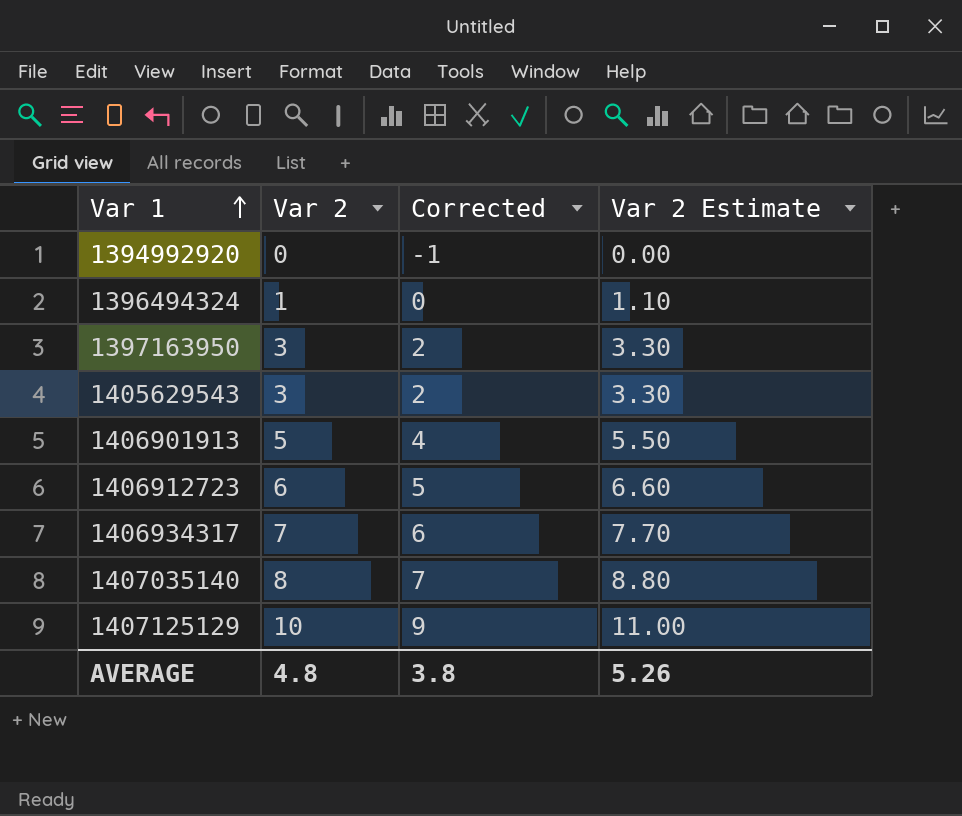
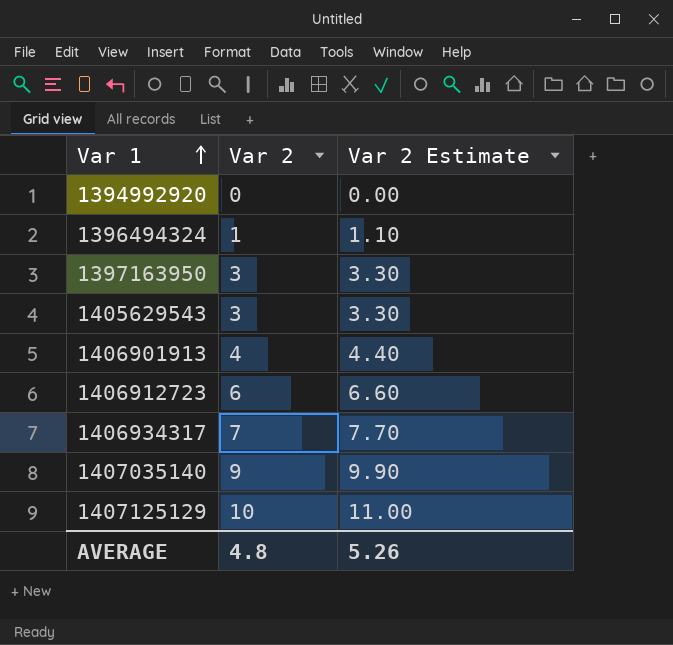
column Corrected | formula: [Var 2] - 1 -> none
1406901913 | Var 2: 5 -> 4
1406901913 | Var 2 Estimate: 5.50 -> 4.40
1407035140 | Var 2: 8 -> 9
1407035140 | Var 2 Estimate: 8.80 -> 9.90

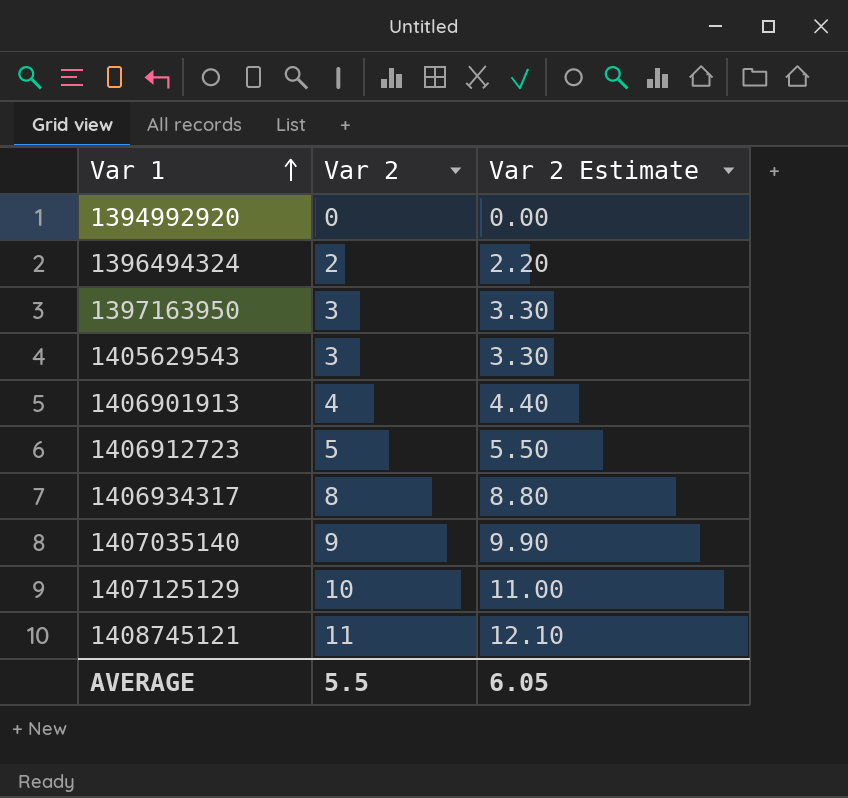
1396494324 | Var 2: 1 -> 2
1396494324 | Var 2 Estimate: 1.10 -> 2.20
1406912723 | Var 2: 6 -> 5
1406912723 | Var 2 Estimate: 6.60 -> 5.50
1406934317 | Var 2: 7 -> 8
1406934317 | Var 2 Estimate: 7.70 -> 8.80
row 1408745121: none -> 11 | 12.10
AVERAGE | Var 2: 4.8 -> 5.5
AVERAGE | Var 2 Estimate: 5.26 -> 6.05

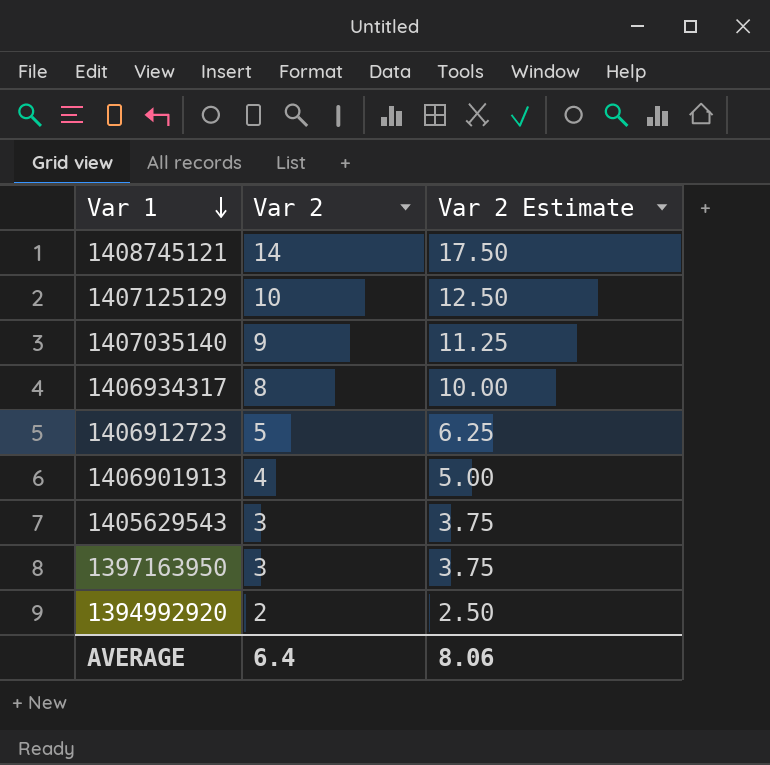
row order: Var 1 ascending -> Var 1 descending
column Var 2 Estimate | formula: [Var 2] * 1.1 -> [Var 2] * 1.25
row 1396494324: 2 | 2.20 -> none
1408745121 | Var 2: 11 -> 14
1394992920 | Var 2: 0 -> 2
AVERAGE | Var 2: 5.5 -> 6.4
AVERAGE | Var 2 Estimate: 6.05 -> 8.06

